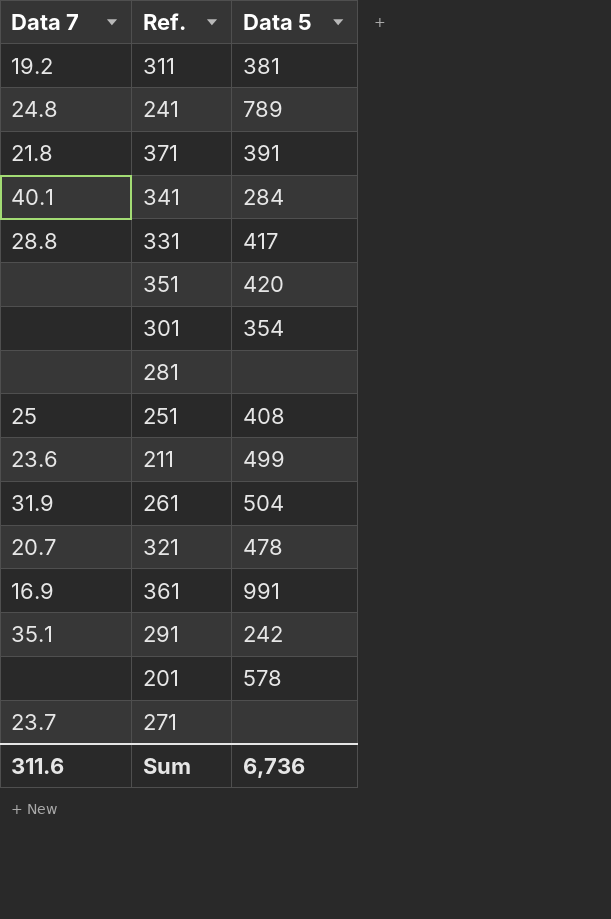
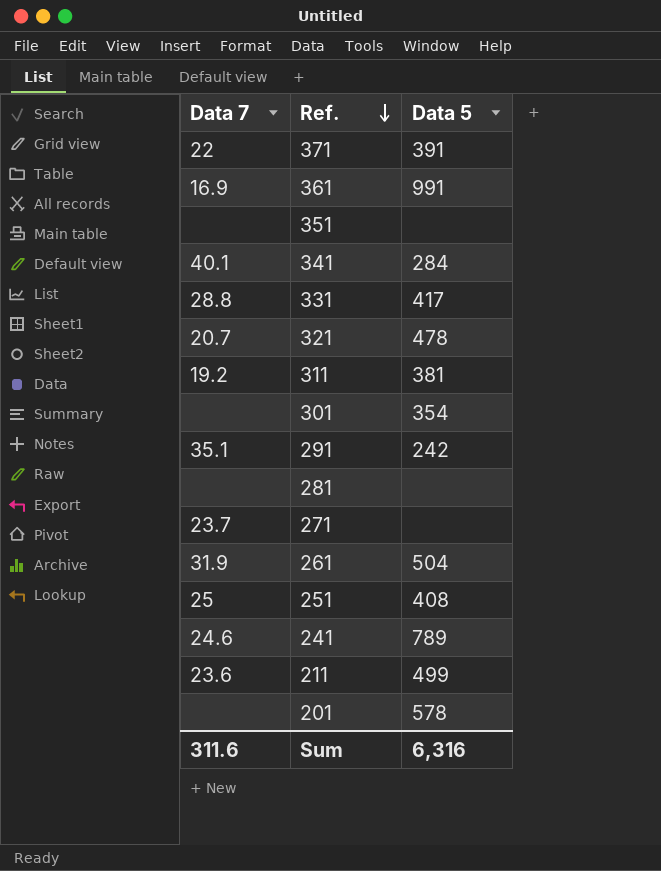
row order: none -> Ref. descending
371 | Data 7: 21.8 -> 22
351 | Data 5: 420 -> none
241 | Data 7: 24.8 -> 24.6
Sum | Data 5: 6,736 -> 6,316

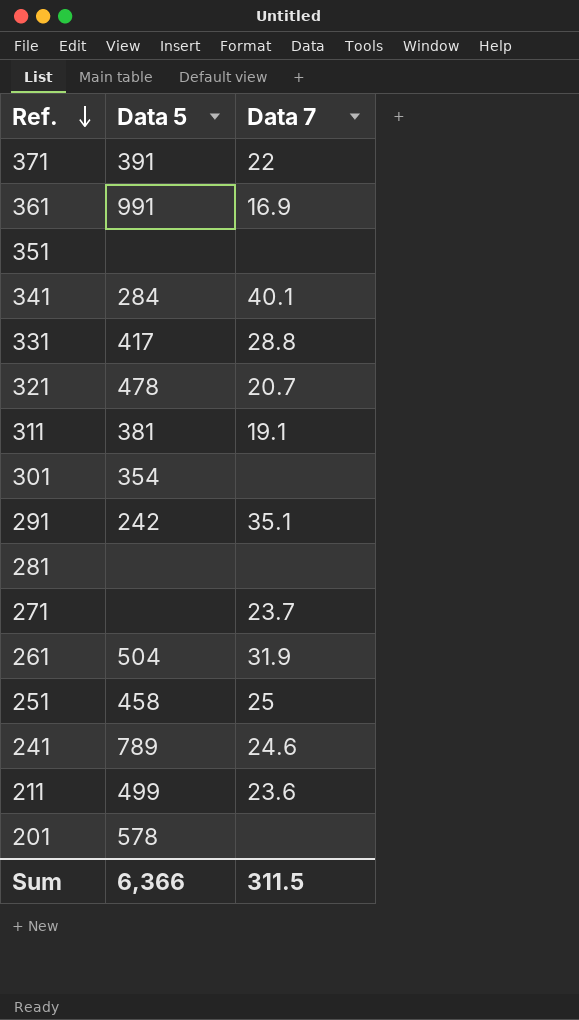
column Data 7 | position: 1 -> 3
311 | Data 7: 19.2 -> 19.1
251 | Data 5: 408 -> 458
Sum | Data 5: 6,316 -> 6,366
Sum | Data 7: 311.6 -> 311.5

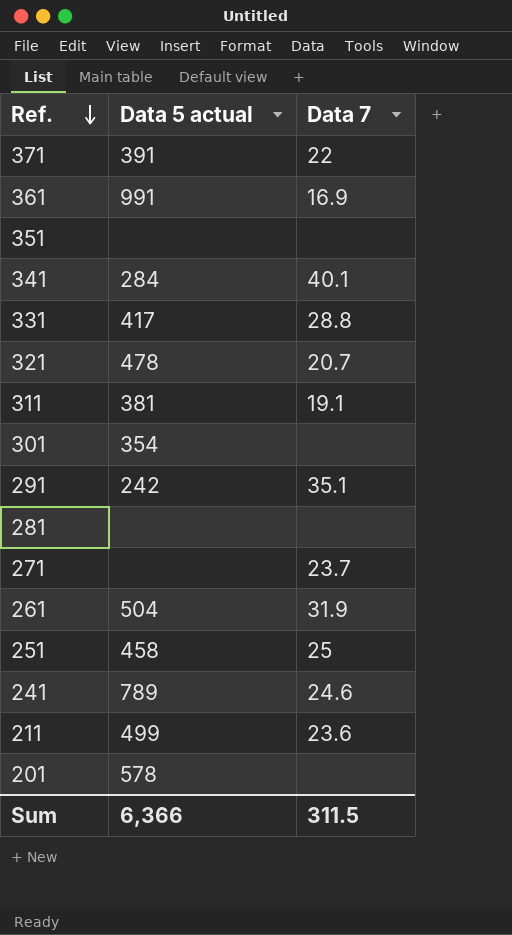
column name: Data 5 -> Data 5 actual

